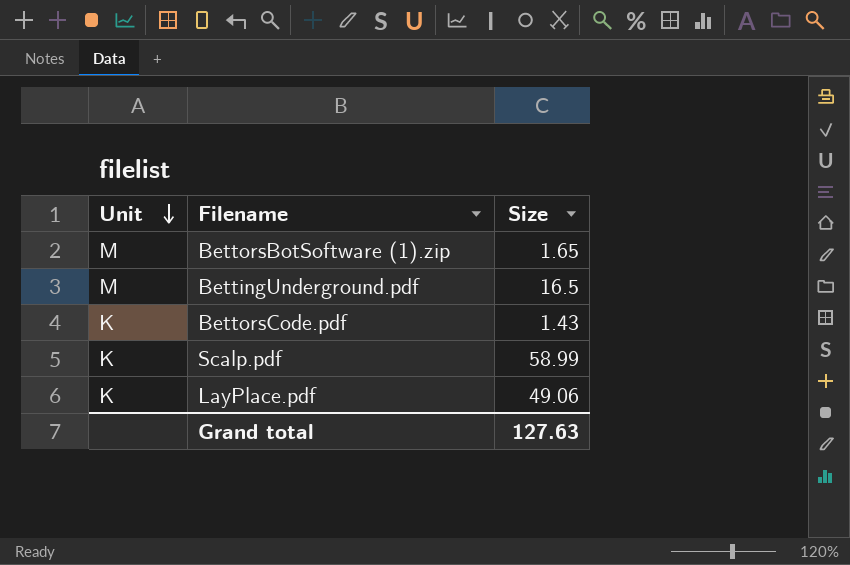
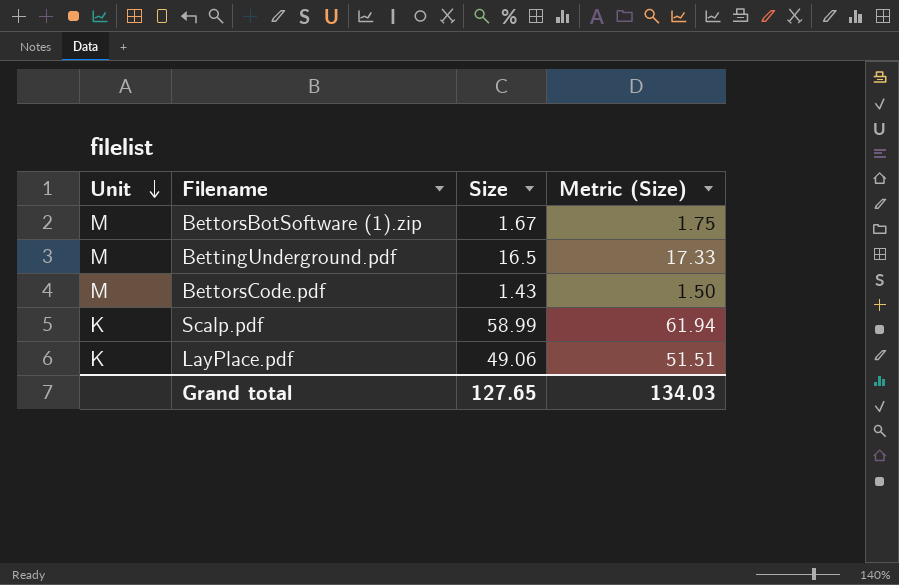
column Metric (Size) | formula: none -> [Size] * 1.05
BettorsBotSoftware (1).zip | Size: 1.65 -> 1.67
BettorsCode.pdf | Unit: K -> M
Grand total | Size: 127.63 -> 127.65

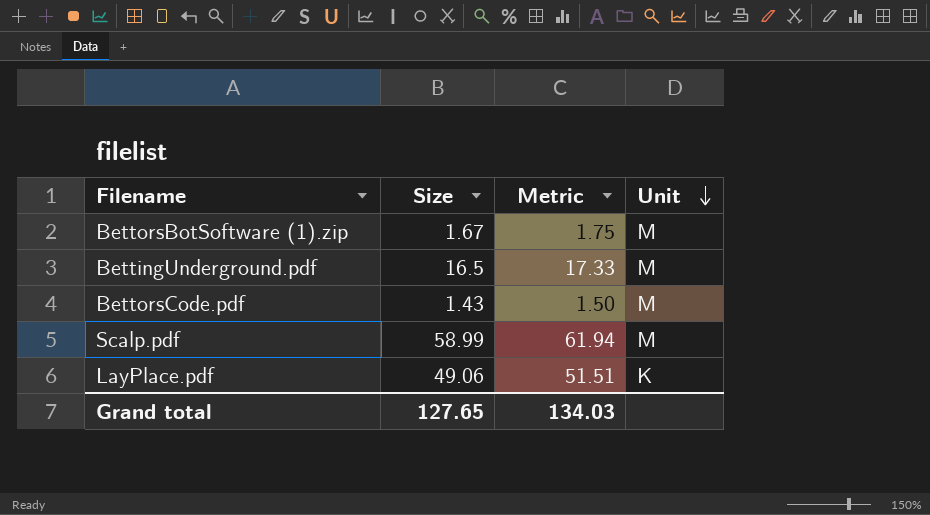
column name: Metric (Size) -> Metric
column Unit | position: 1 -> 4
Scalp.pdf | Unit: K -> M

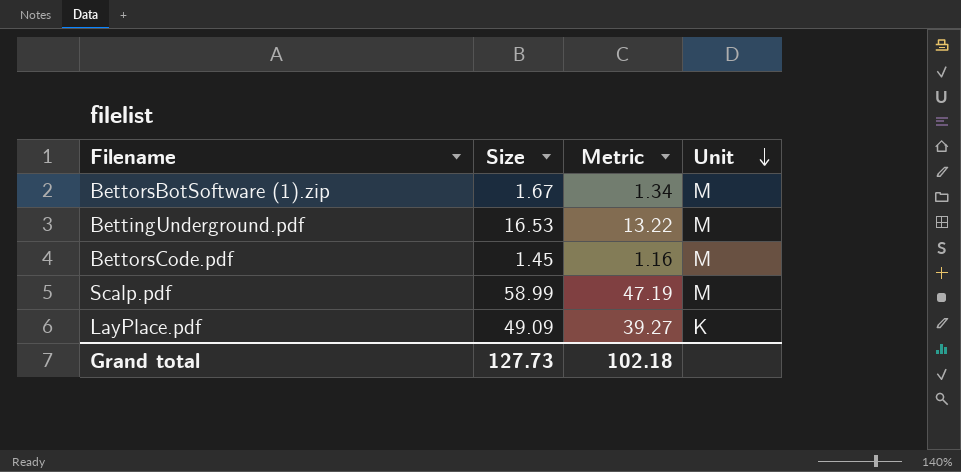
column Metric | formula: [Size] * 1.05 -> [Size] * 0.8
BettingUnderground.pdf | Size: 16.5 -> 16.53
BettorsCode.pdf | Size: 1.43 -> 1.45
LayPlace.pdf | Size: 49.06 -> 49.09
Grand total | Size: 127.65 -> 127.73
Grand total | Metric: 134.03 -> 102.18

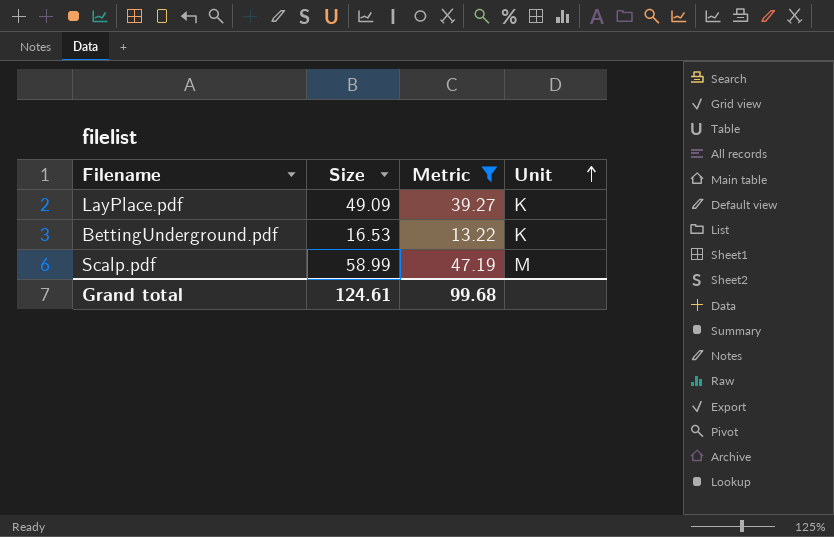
filter: none -> Metric >= 13.22
row order: Unit descending -> Unit ascending
BettingUnderground.pdf | Unit: M -> K
Grand total | Size: 127.73 -> 124.61
Grand total | Metric: 102.18 -> 99.68

